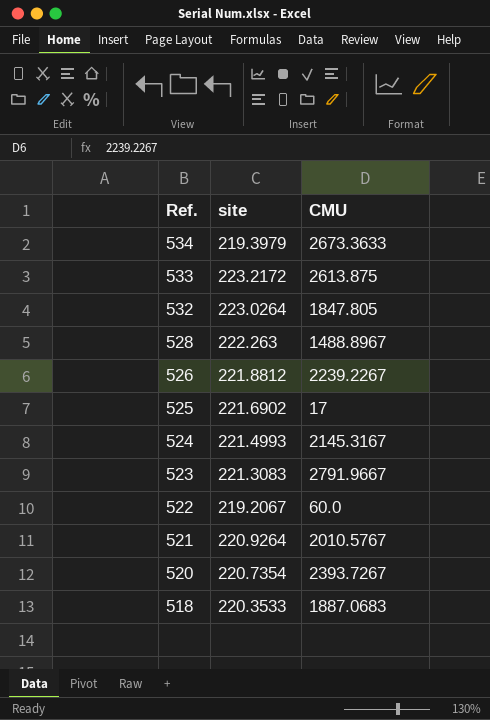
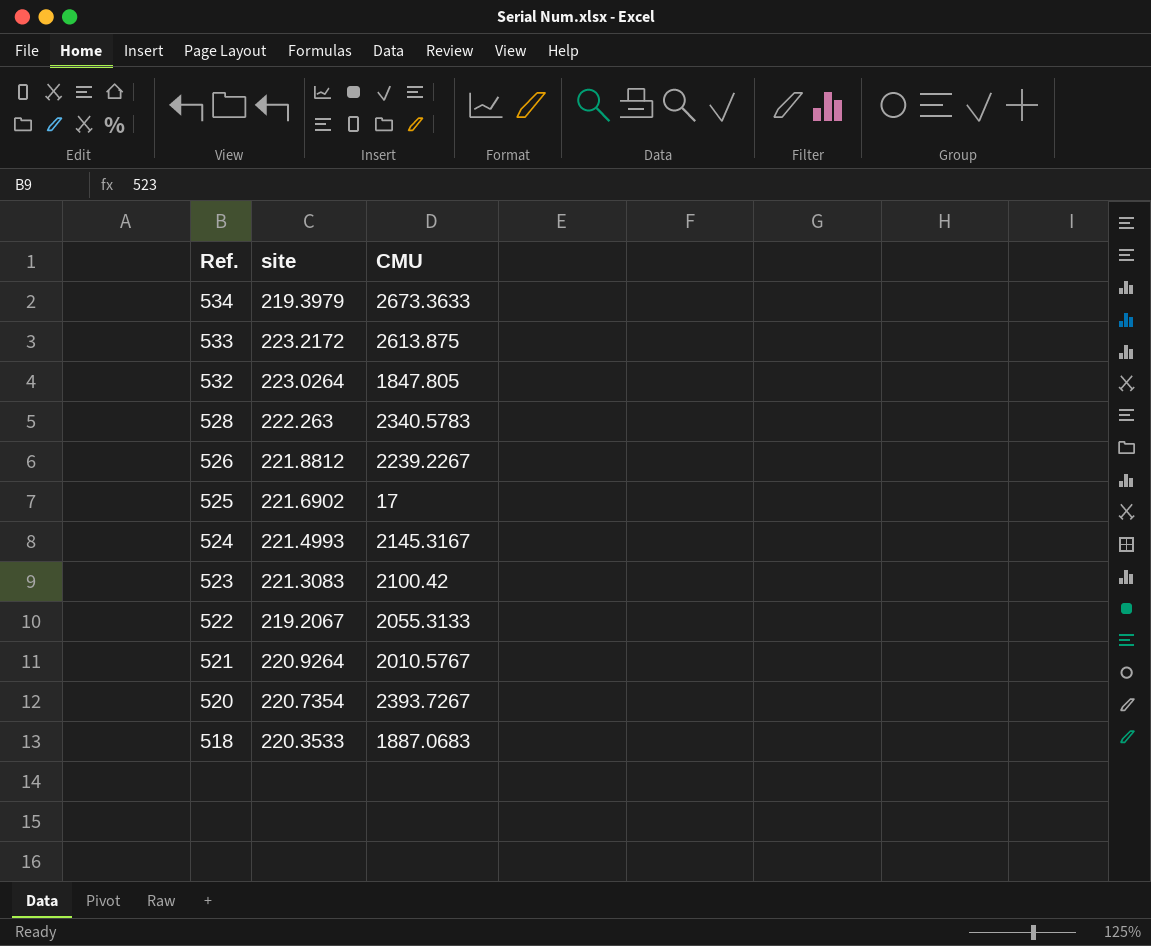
528 | CMU: 1488.8967 -> 2340.5783
523 | CMU: 2791.9667 -> 2100.42
522 | CMU: 60.0 -> 2055.3133

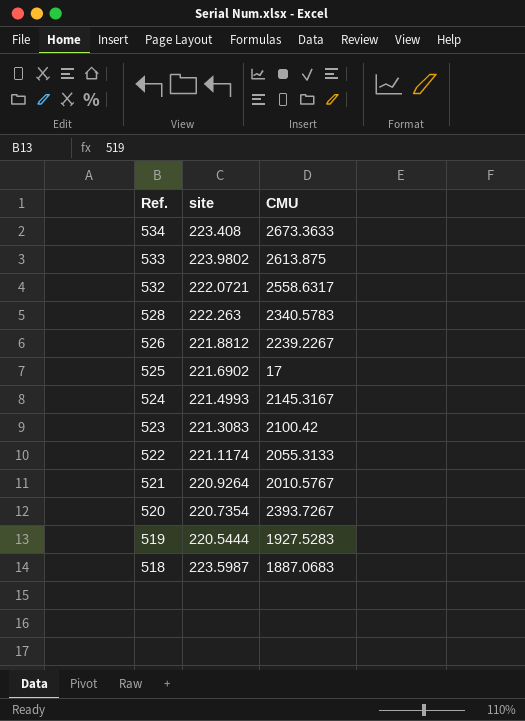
534 | site: 219.3979 -> 223.408
533 | site: 223.2172 -> 223.9802
532 | site: 223.0264 -> 222.0721
532 | CMU: 1847.805 -> 2558.6317
522 | site: 219.2067 -> 221.1174
row 519: none -> 220.5444 | 1927.5283
518 | site: 220.3533 -> 223.5987

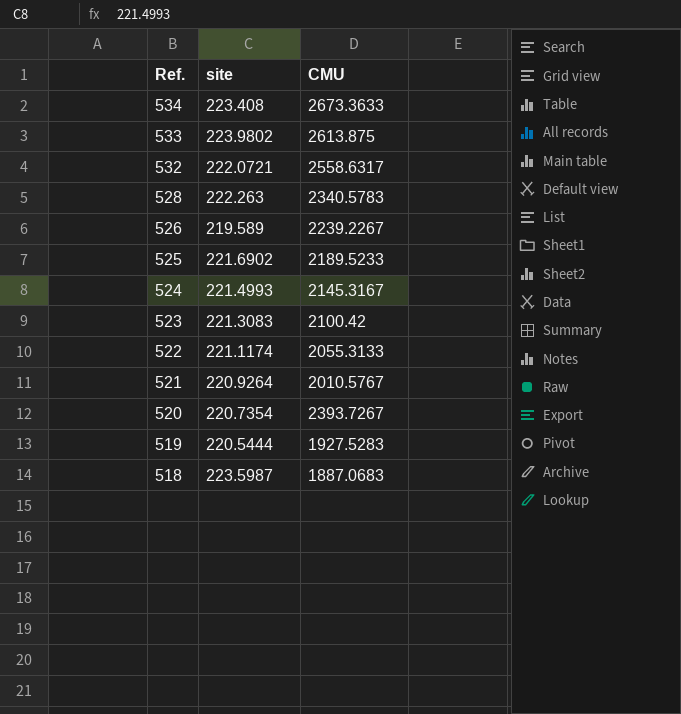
526 | site: 221.8812 -> 219.589
525 | CMU: 17 -> 2189.5233

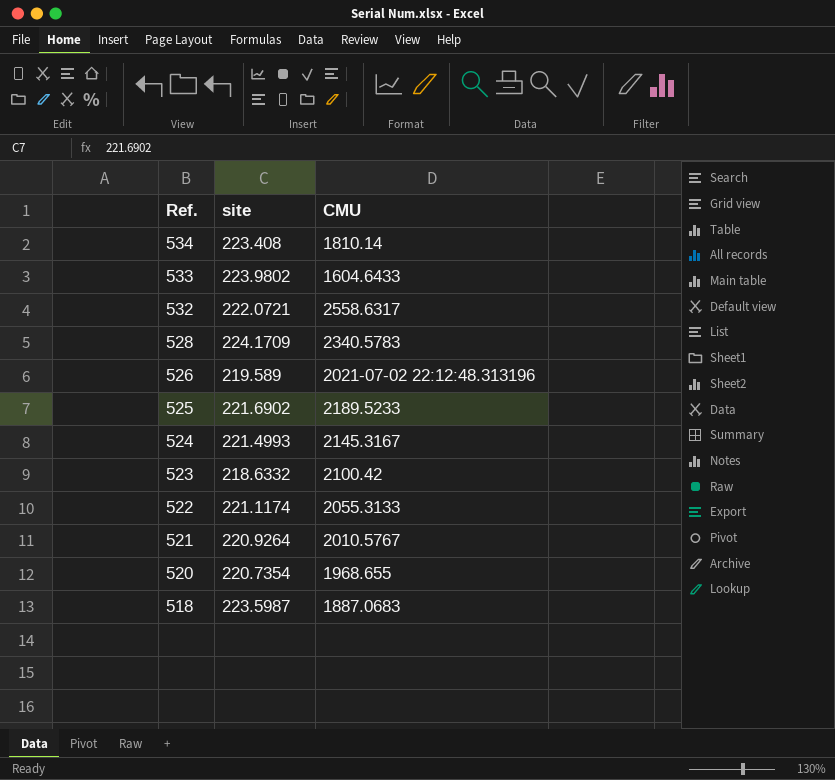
row 519: 220.5444 | 1927.5283 -> none
534 | CMU: 2673.3633 -> 1810.14
533 | CMU: 2613.875 -> 1604.6433
528 | site: 222.263 -> 224.1709
526 | CMU: 2239.2267 -> 2021-07-02 22:12:48.313196
523 | site: 221.3083 -> 218.6332
520 | CMU: 2393.7267 -> 1968.655

